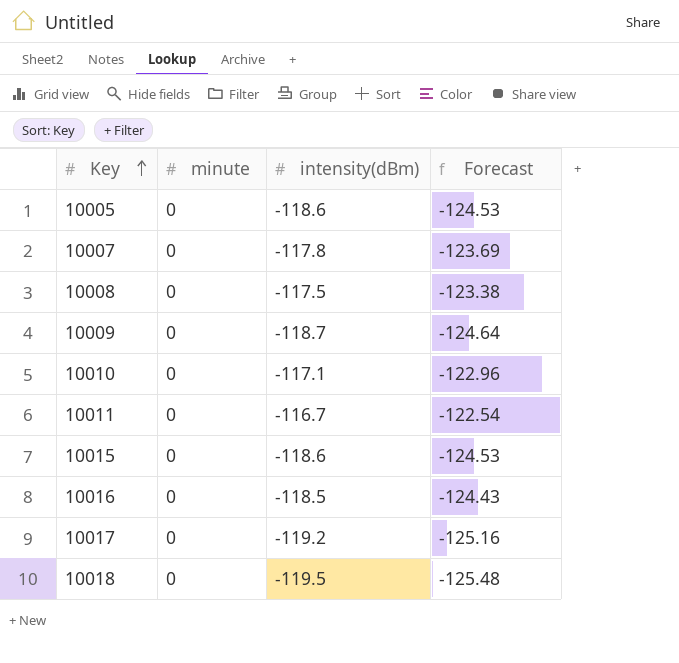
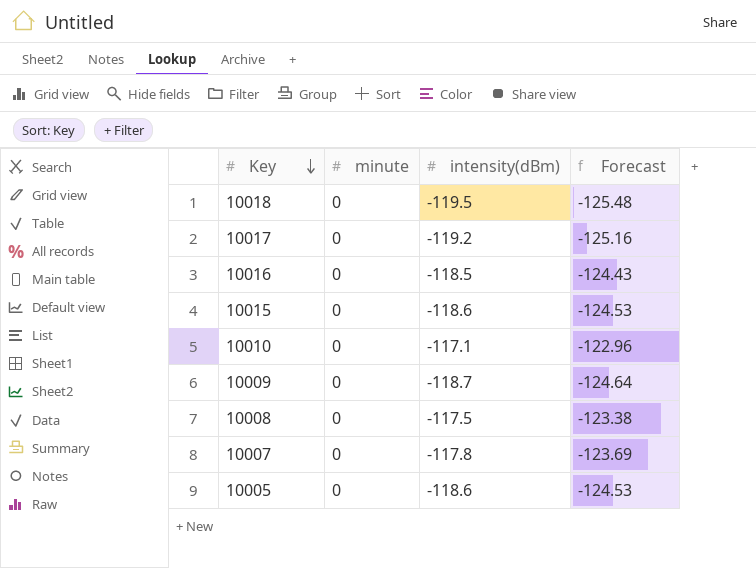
row order: Key ascending -> Key descending
row 10011: 0 | -116.7 | -122.54 -> none

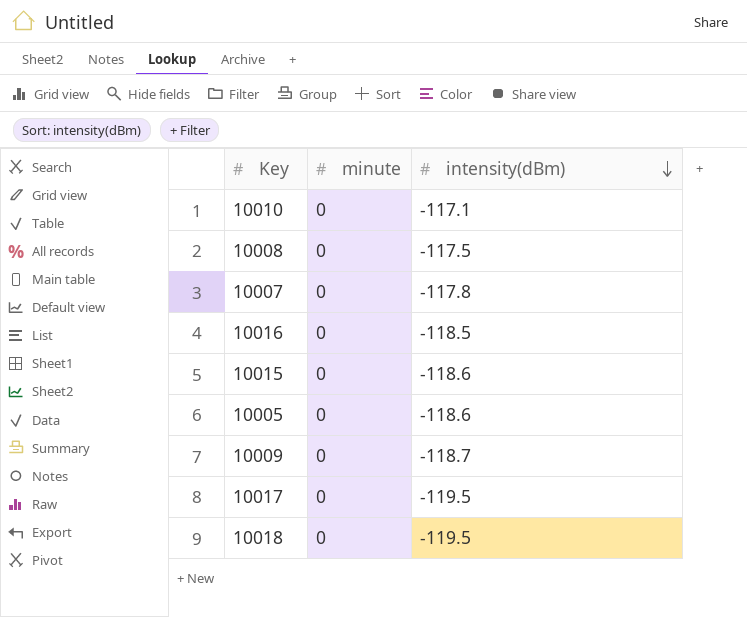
row order: Key descending -> intensity(dBm) descending
column Forecast | formula: [intensity(dBm)] * 1.05 -> none
10017 | intensity(dBm): -119.2 -> -119.5

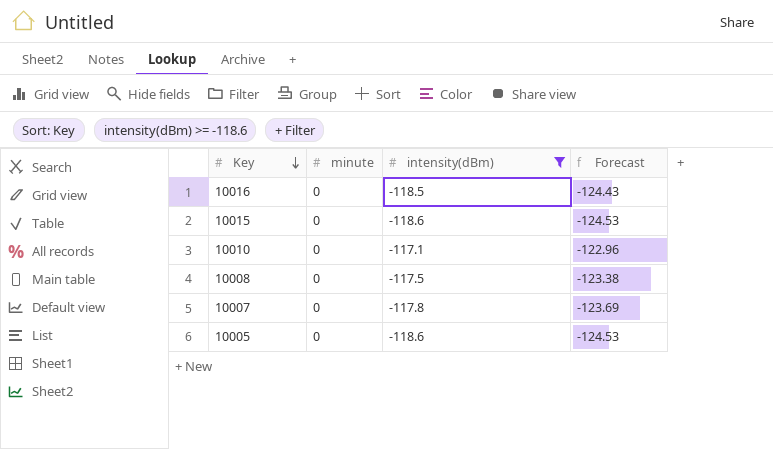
filter: none -> intensity(dBm) >= -118.6
row order: intensity(dBm) descending -> Key descending
column Forecast | formula: none -> [intensity(dBm)] * 1.05

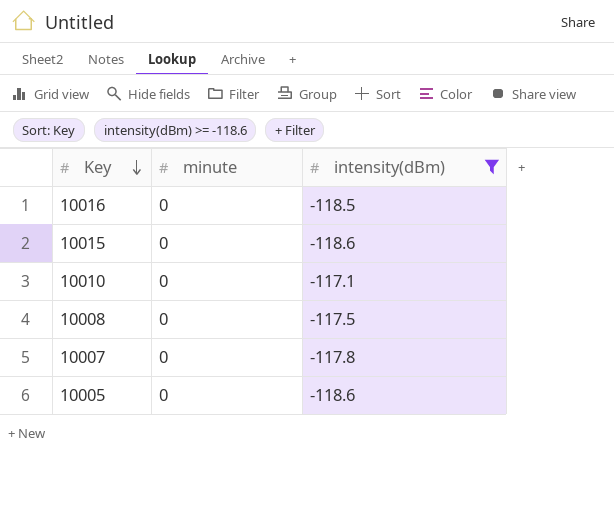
column Forecast | formula: [intensity(dBm)] * 1.05 -> none

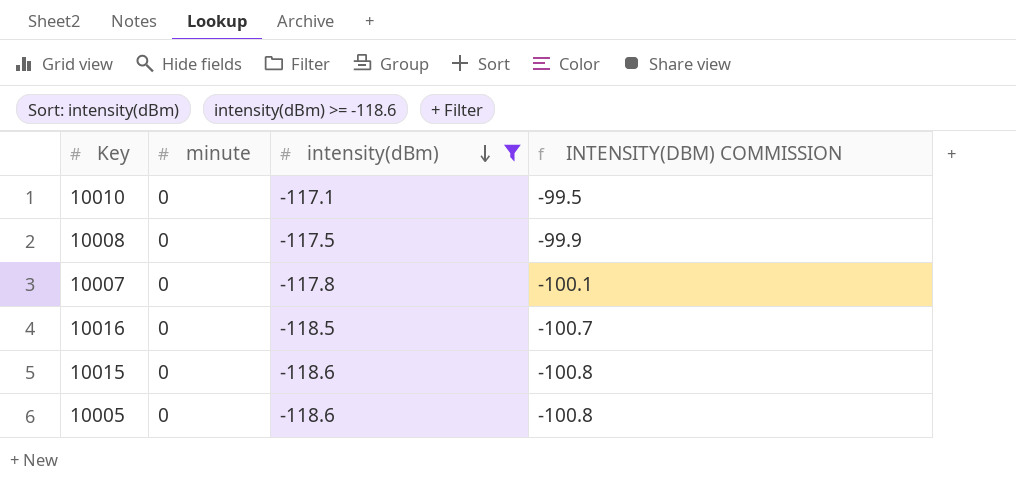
row order: Key descending -> intensity(dBm) descending
column INTENSITY(DBM) COMMISSION | formula: none -> [intensity(dBm)] * 0.85

